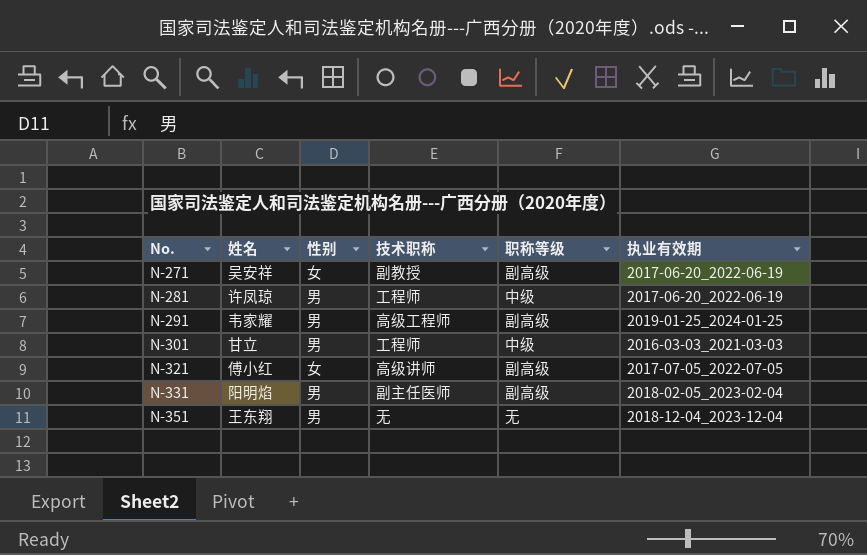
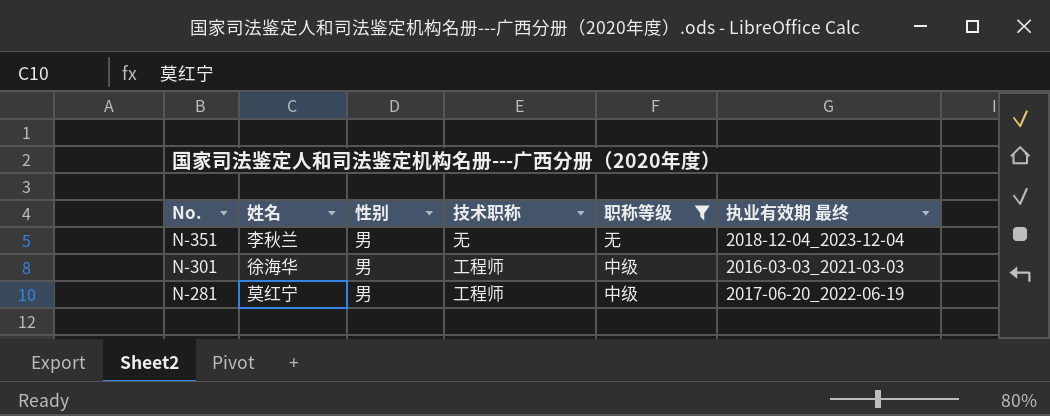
filter: none -> 职称等级 != 副高级
row order: No. ascending -> No. descending
column name: 执业有效期 -> 执业有效期 最终
N-351 | 姓名: 王东翔 -> 李秋兰
N-301 | 姓名: 甘立 -> 徐海华
N-281 | 姓名: 许凤琼 -> 莫红宁

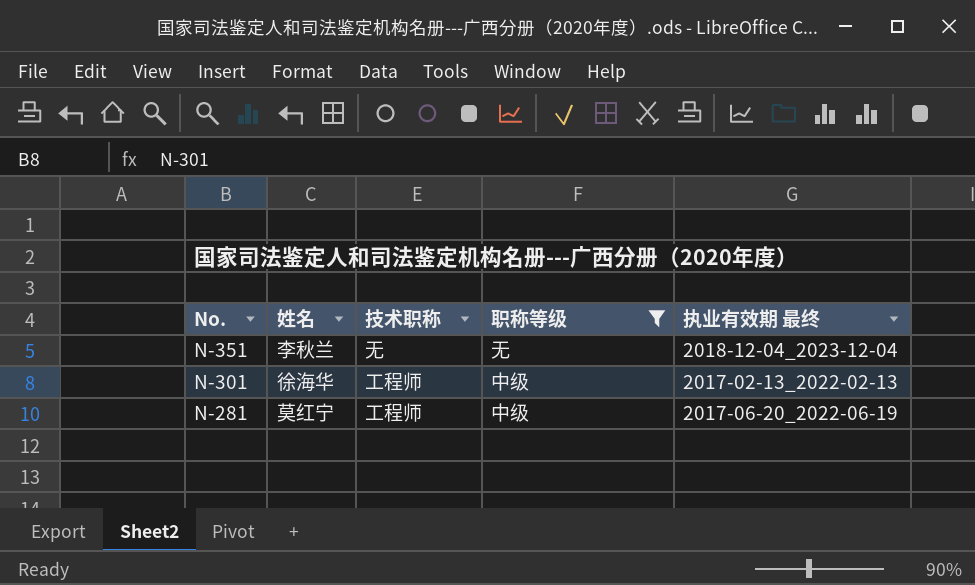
column 性别 | position: 3 -> none
N-301 | 执业有效期 最终: 2016-03-03_2021-03-03 -> 2017-02-13_2022-02-13

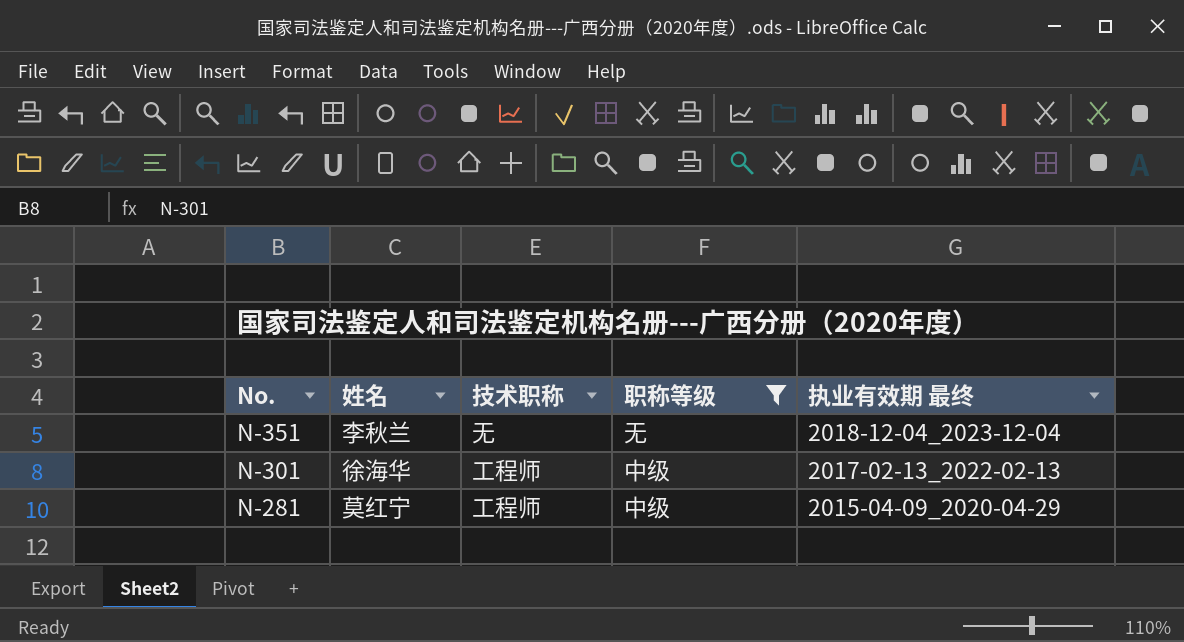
N-281 | 执业有效期 最终: 2017-06-20_2022-06-19 -> 2015-04-09_2020-04-29

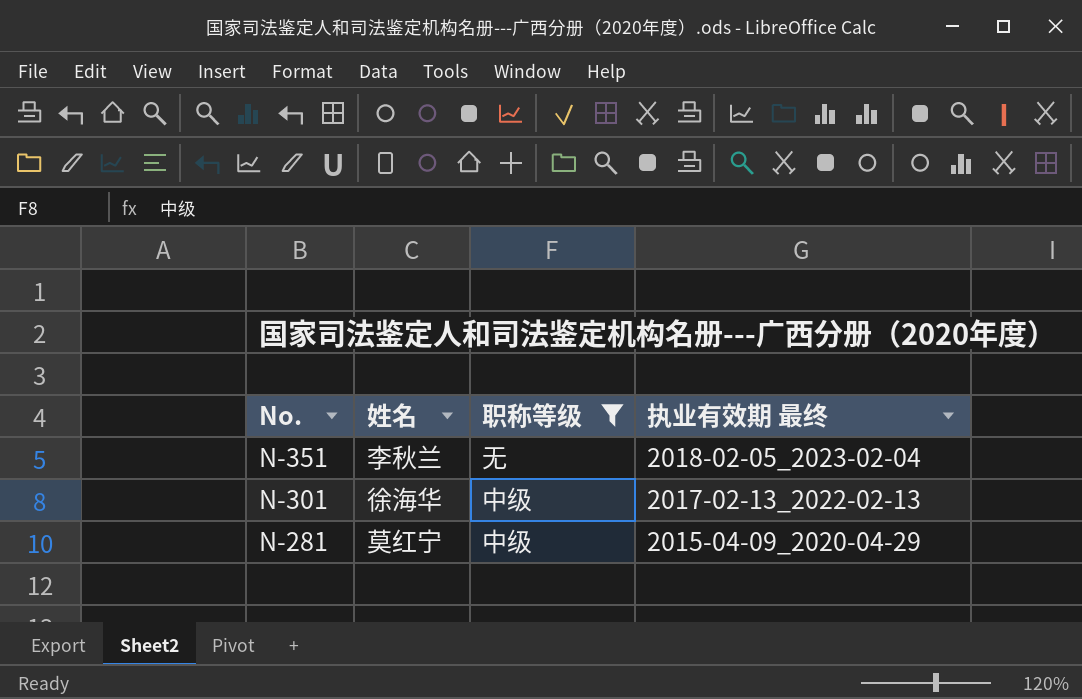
column 技术职称 | position: 3 -> none
N-351 | 执业有效期 最终: 2018-12-04_2023-12-04 -> 2018-02-05_2023-02-04

